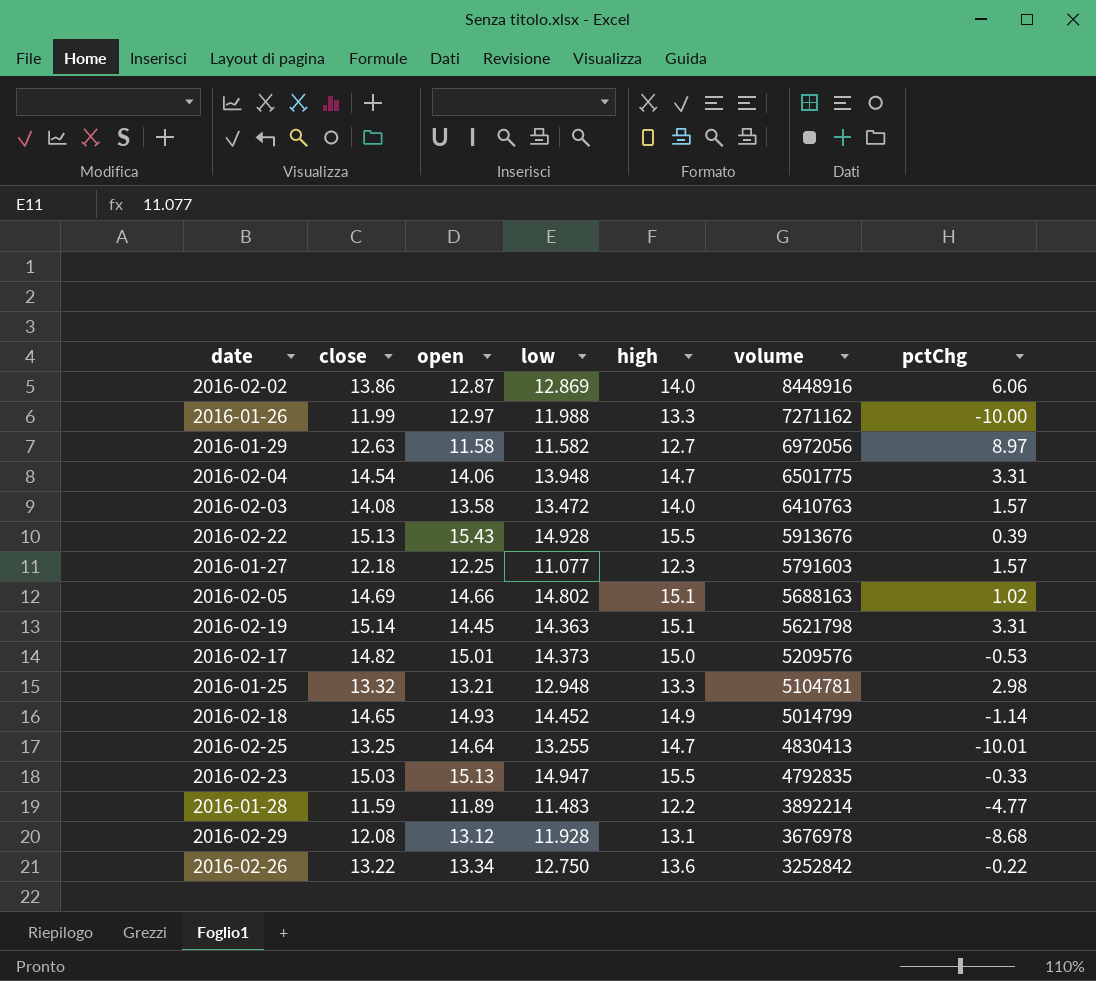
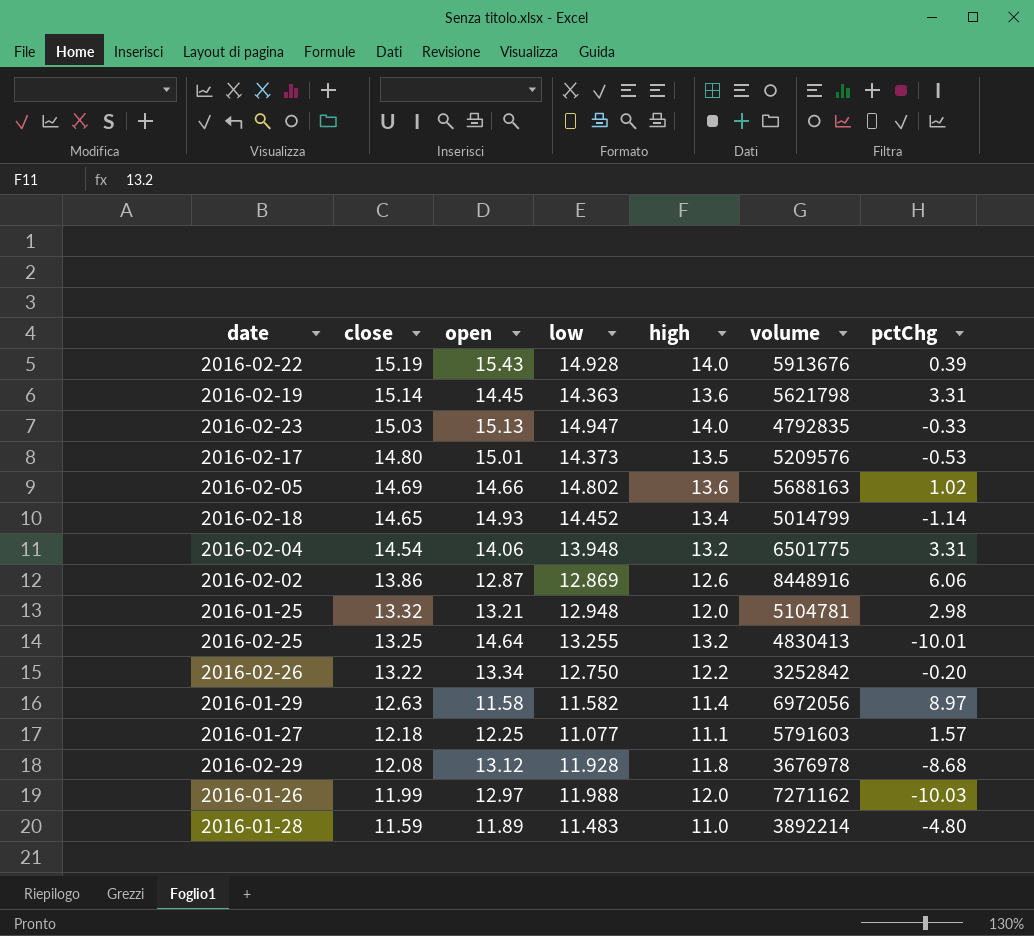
row order: volume descending -> close descending
row 2016-02-03: 14.08 | 13.58 | 13.472 | 14.0 | 6410763 | 1.57 -> none
2016-02-22 | close: 15.13 -> 15.19
2016-02-22 | high: 15.5 -> 14.0
2016-02-19 | high: 15.1 -> 13.6
2016-02-23 | high: 15.5 -> 14.0
2016-02-17 | close: 14.82 -> 14.80
2016-02-17 | high: 15.0 -> 13.5
2016-02-05 | high: 15.1 -> 13.6
2016-02-18 | high: 14.9 -> 13.4
2016-02-04 | high: 14.7 -> 13.2
2016-02-02 | high: 14.0 -> 12.6
2016-01-25 | high: 13.3 -> 12.0
2016-02-25 | high: 14.7 -> 13.2
2016-02-26 | high: 13.6 -> 12.2
2016-02-26 | pctChg: -0.22 -> -0.20
2016-01-29 | high: 12.7 -> 11.4
2016-01-27 | high: 12.3 -> 11.1
2016-02-29 | high: 13.1 -> 11.8
2016-01-26 | high: 13.3 -> 12.0
2016-01-26 | pctChg: -10.00 -> -10.03
2016-01-28 | high: 12.2 -> 11.0
2016-01-28 | pctChg: -4.77 -> -4.80

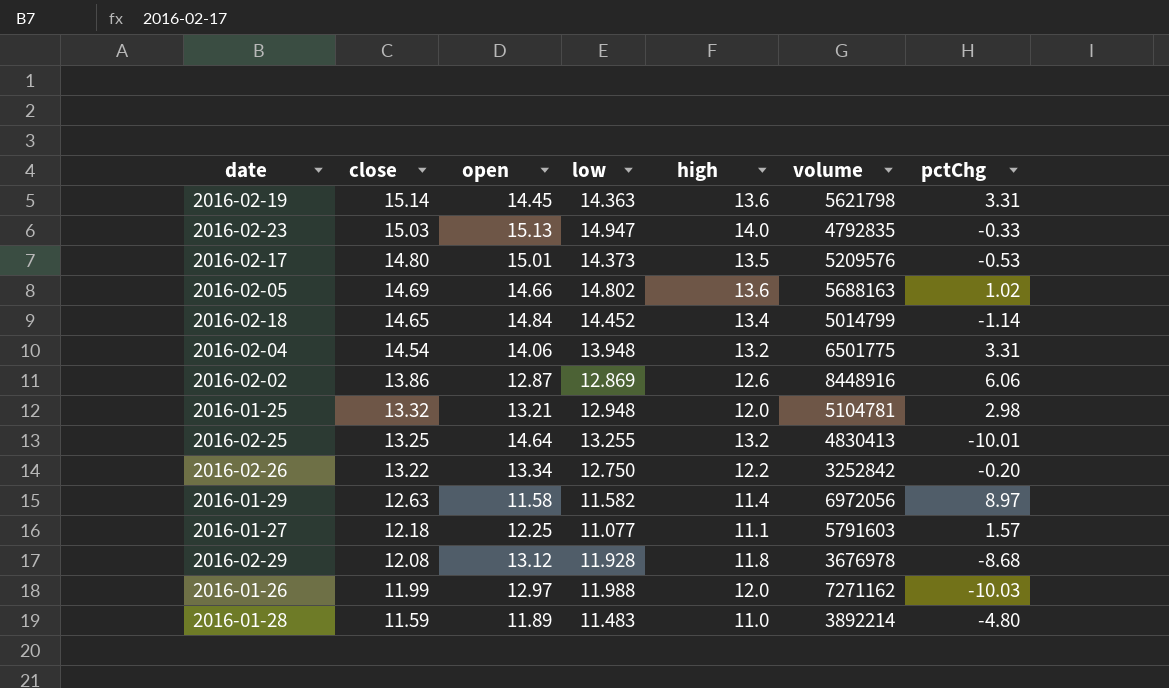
row 2016-02-22: 15.19 | 15.43 | 14.928 | 14.0 | 5913676 | 0.39 -> none
2016-02-18 | open: 14.93 -> 14.84

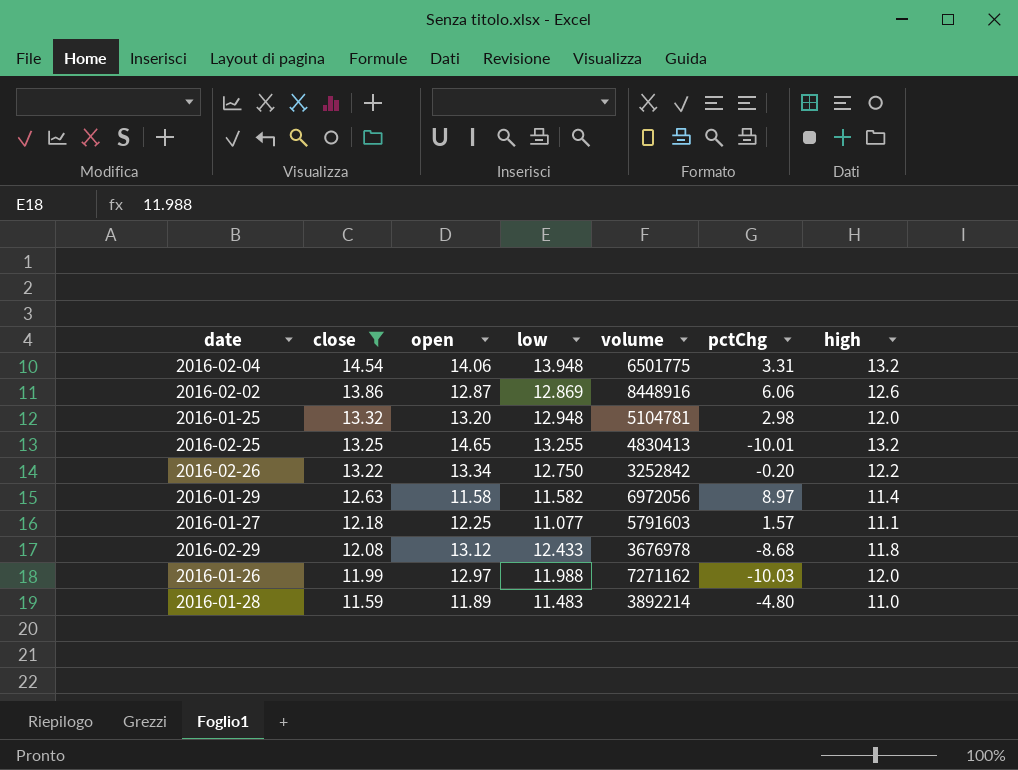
filter: none -> close <= 14.54
column high | position: 5 -> 7
2016-01-25 | open: 13.21 -> 13.20
2016-02-25 | open: 14.64 -> 14.65
2016-02-29 | low: 11.928 -> 12.433

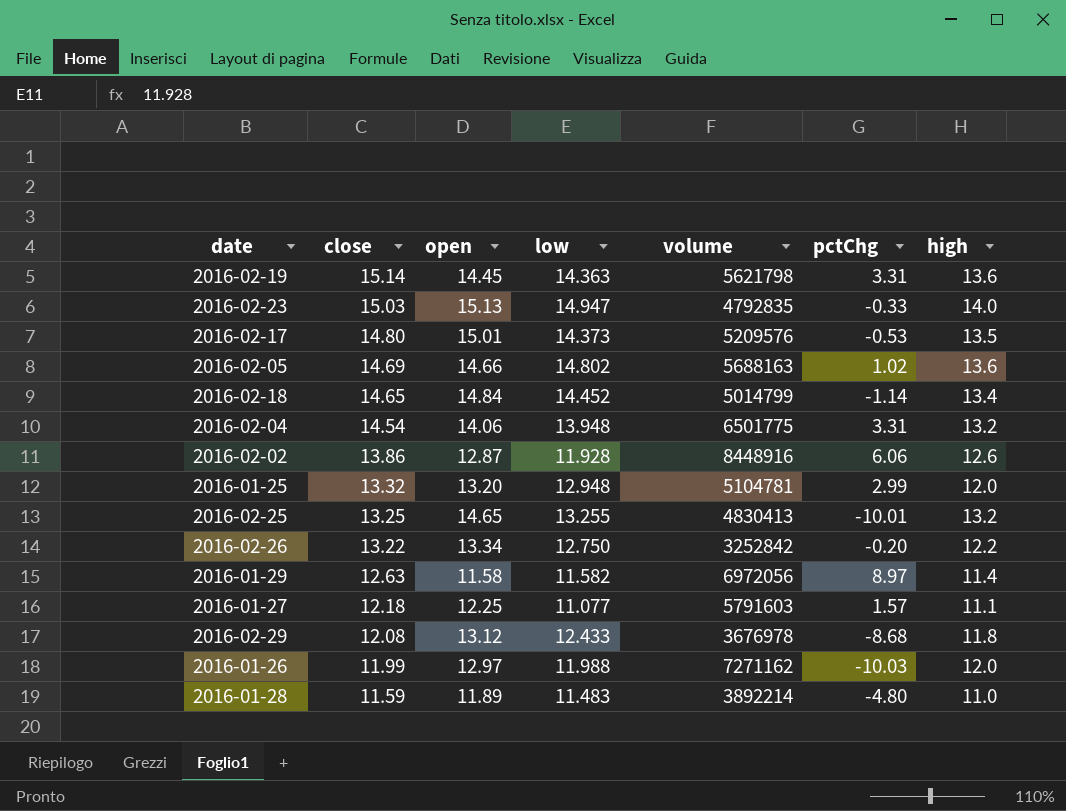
filter: close <= 14.54 -> none
2016-02-02 | low: 12.869 -> 11.928
2016-01-25 | pctChg: 2.98 -> 2.99

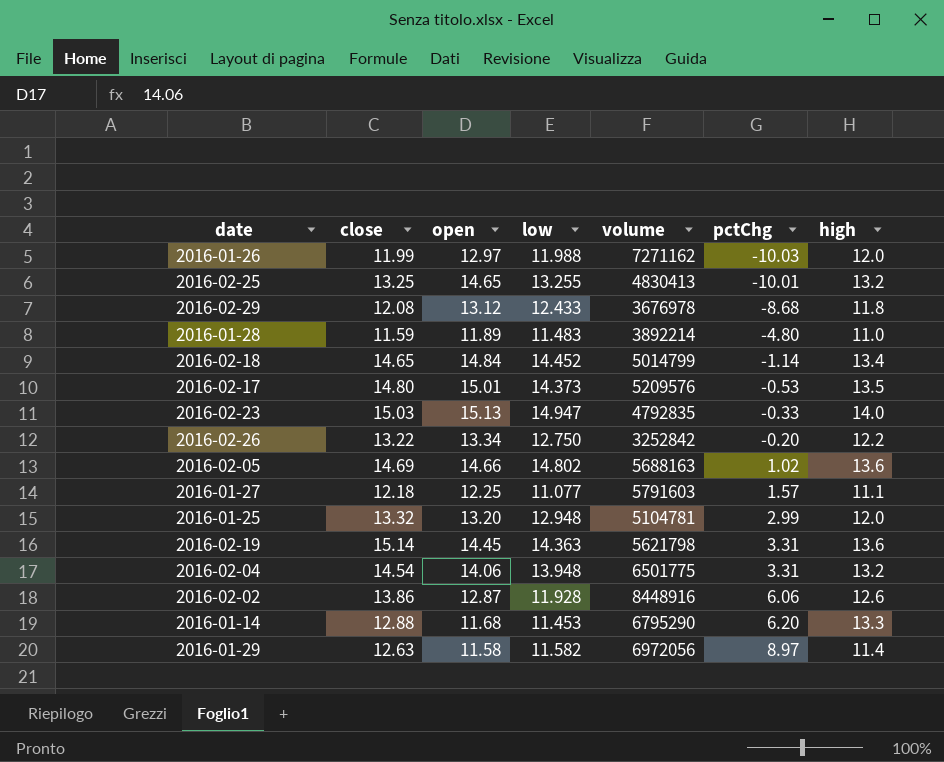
row order: close descending -> pctChg ascending
row 2016-01-14: none -> 12.88 | 11.68 | 11.453 | 6795290 | 6.20 | 13.3

